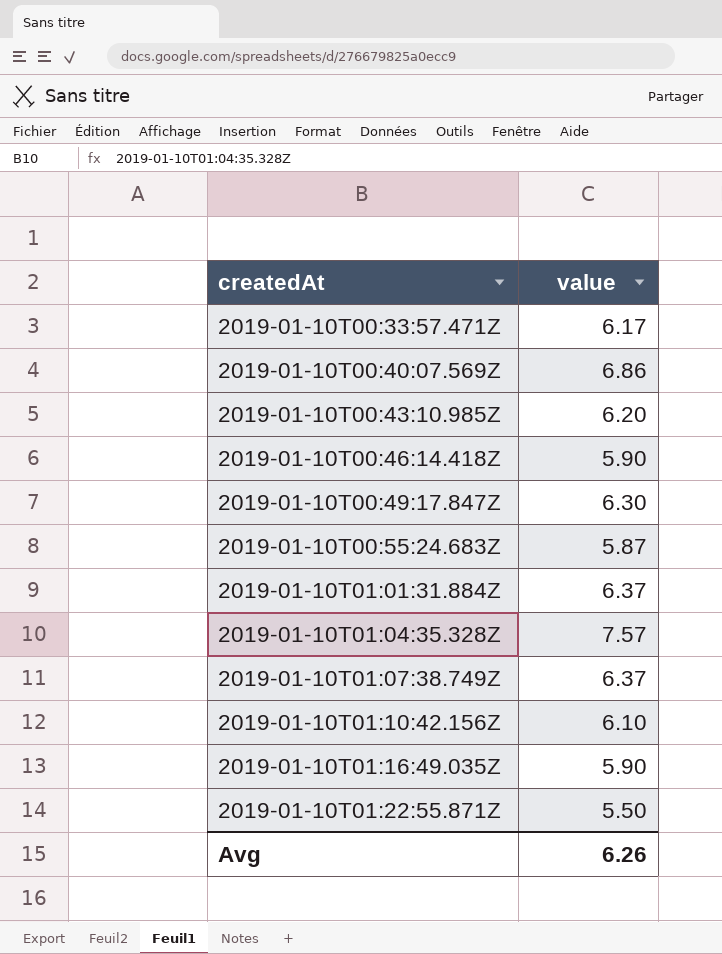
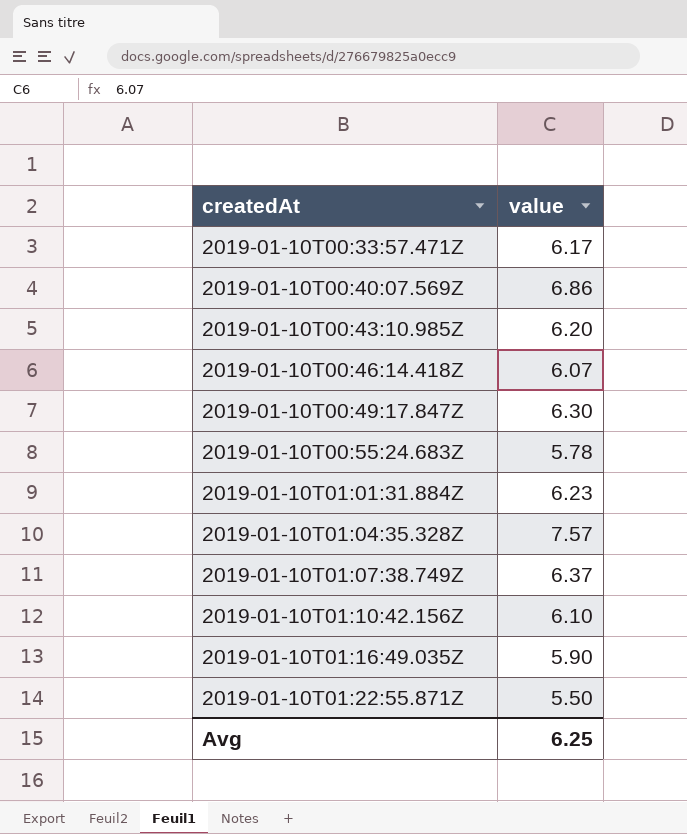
2019-01-10T00:46:14.418Z | value: 5.90 -> 6.07
2019-01-10T00:55:24.683Z | value: 5.87 -> 5.78
2019-01-10T01:01:31.884Z | value: 6.37 -> 6.23
Avg | value: 6.26 -> 6.25

